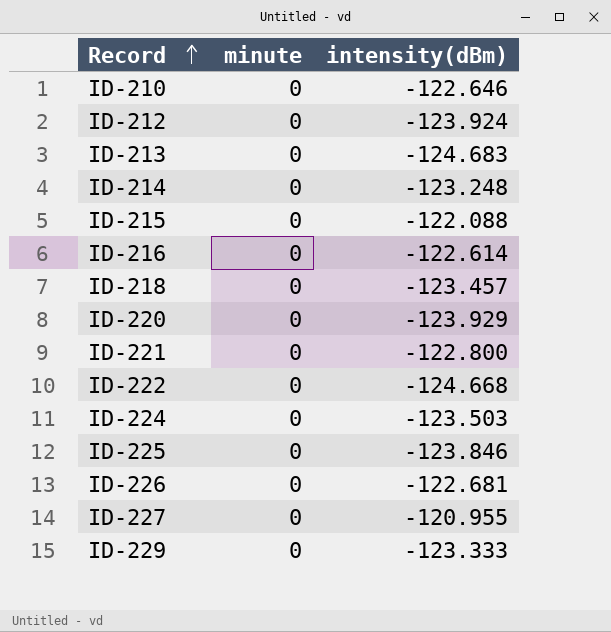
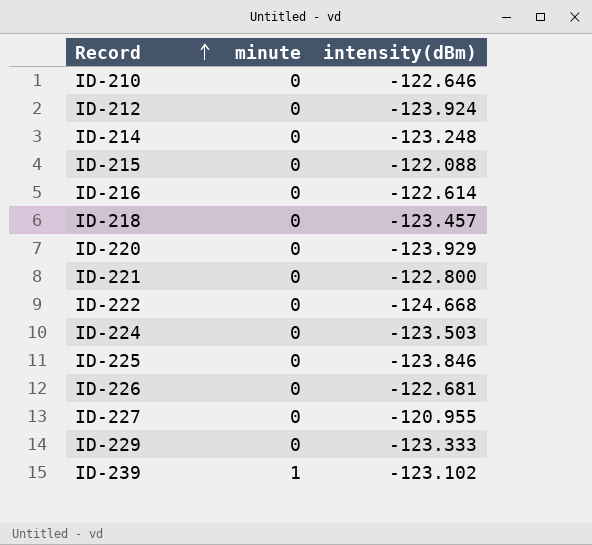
row ID-213: 0 | -124.683 -> none
row ID-239: none -> 1 | -123.102

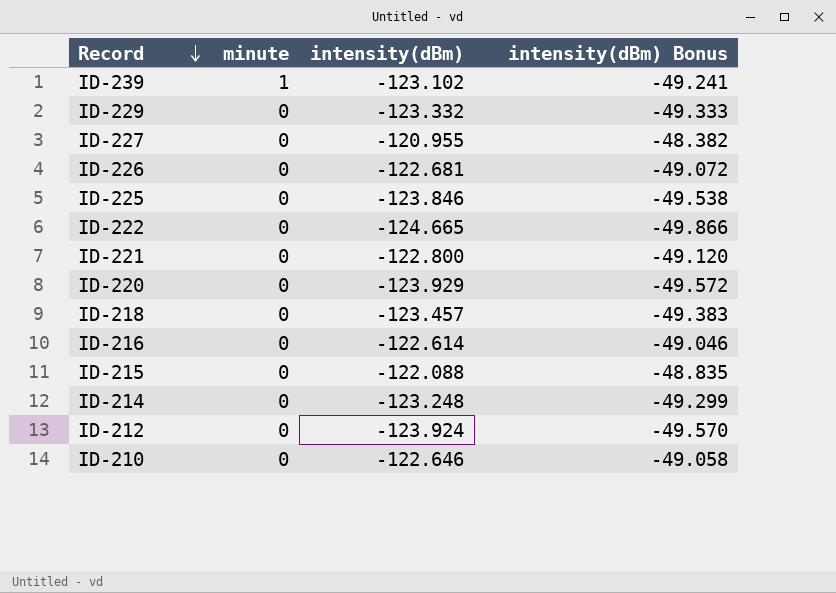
row order: Record ascending -> Record descending
column intensity(dBm) Bonus | formula: none -> [intensity(dBm)] * 0.4
row ID-224: 0 | -123.503 -> none
ID-229 | intensity(dBm): -123.333 -> -123.332
ID-222 | intensity(dBm): -124.668 -> -124.665

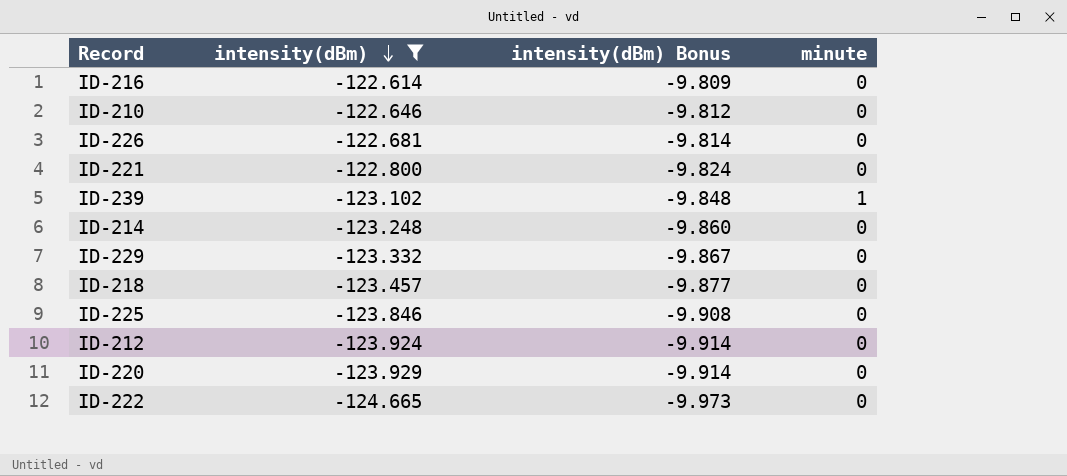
filter: none -> intensity(dBm) <= -122.614
row order: Record descending -> intensity(dBm) descending
column intensity(dBm) Bonus | formula: [intensity(dBm)] * 0.4 -> [intensity(dBm)] * 0.08
column minute | position: 2 -> 4

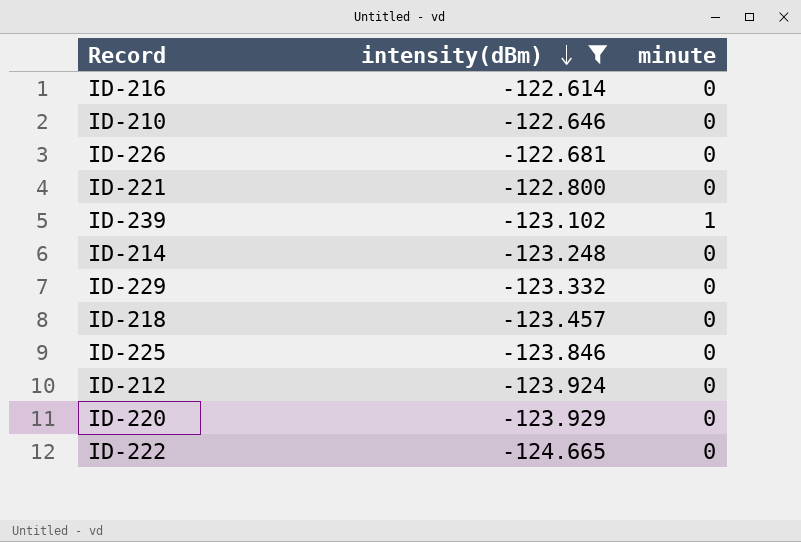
column intensity(dBm) Bonus | formula: [intensity(dBm)] * 0.08 -> none

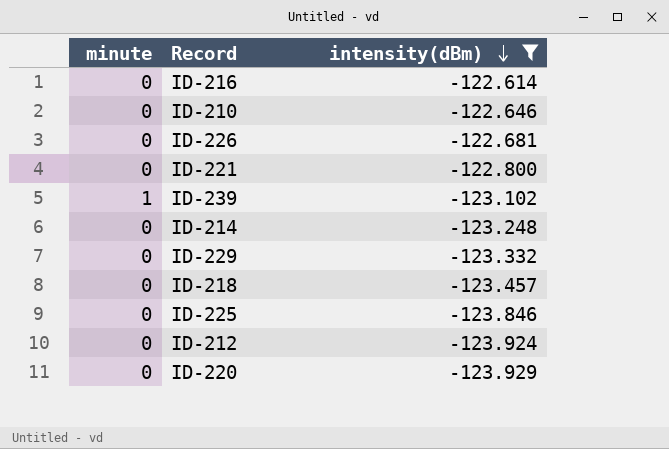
column minute | position: 3 -> 1
row ID-222: -124.665 | 0 -> none

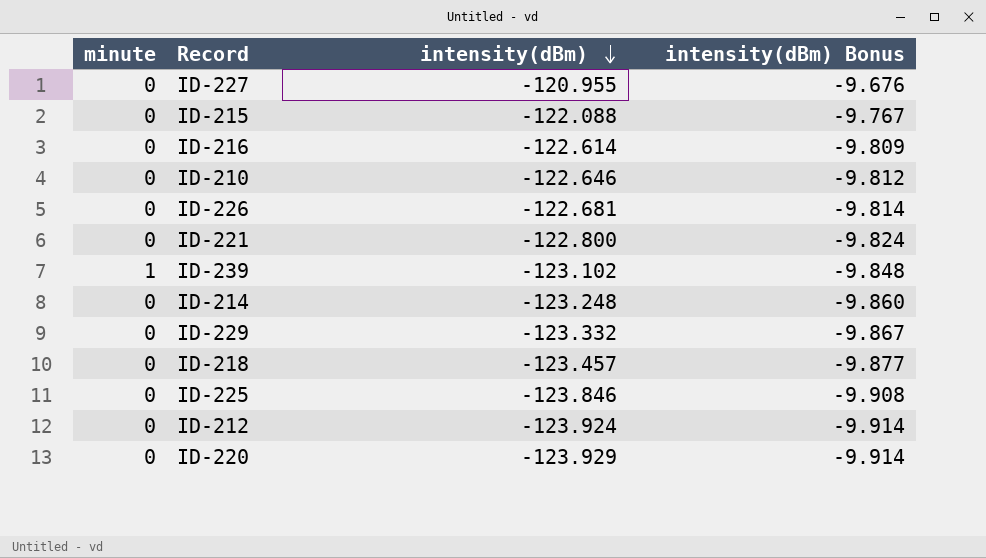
filter: intensity(dBm) <= -122.614 -> none
column intensity(dBm) Bonus | formula: none -> [intensity(dBm)] * 0.08

